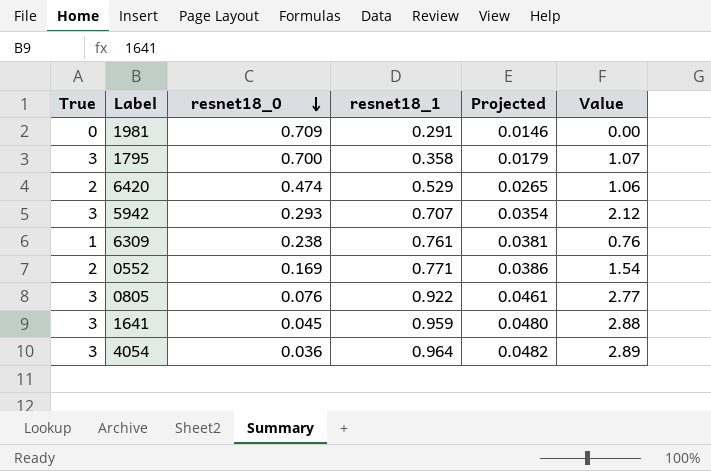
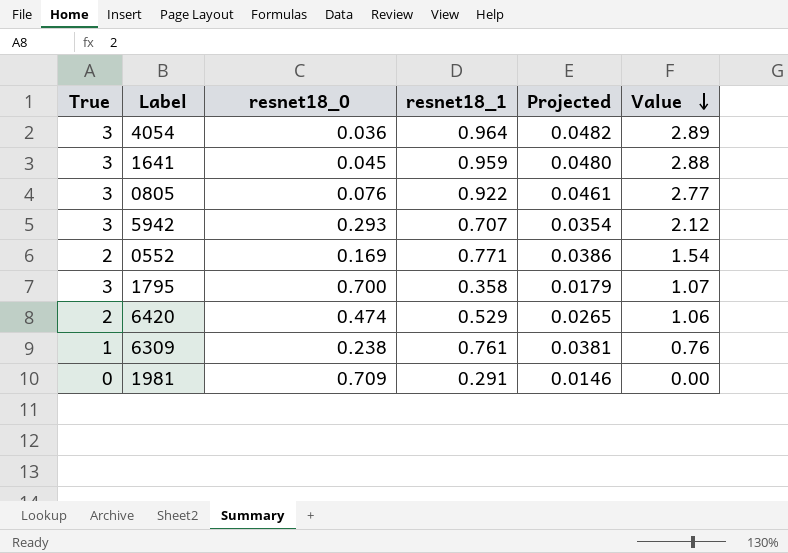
row order: resnet18_0 descending -> Value descending

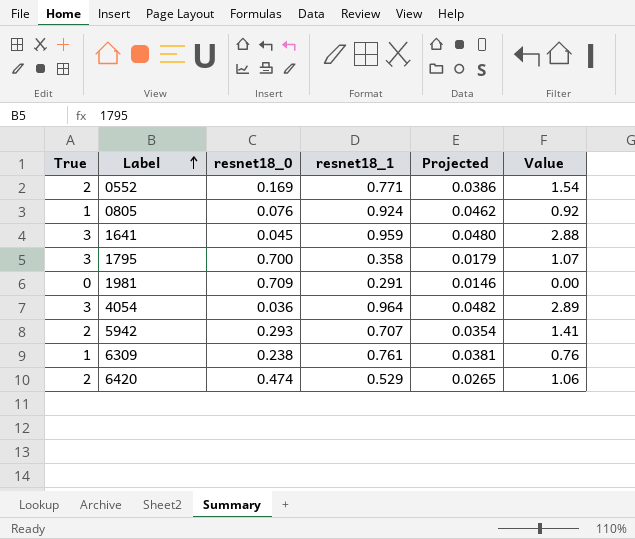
row order: Value descending -> Label ascending
0805 | True: 3 -> 1
0805 | resnet18_1: 0.922 -> 0.924
0805 | Projected: 0.0461 -> 0.0462
0805 | Value: 2.77 -> 0.92
5942 | True: 3 -> 2
5942 | Value: 2.12 -> 1.41

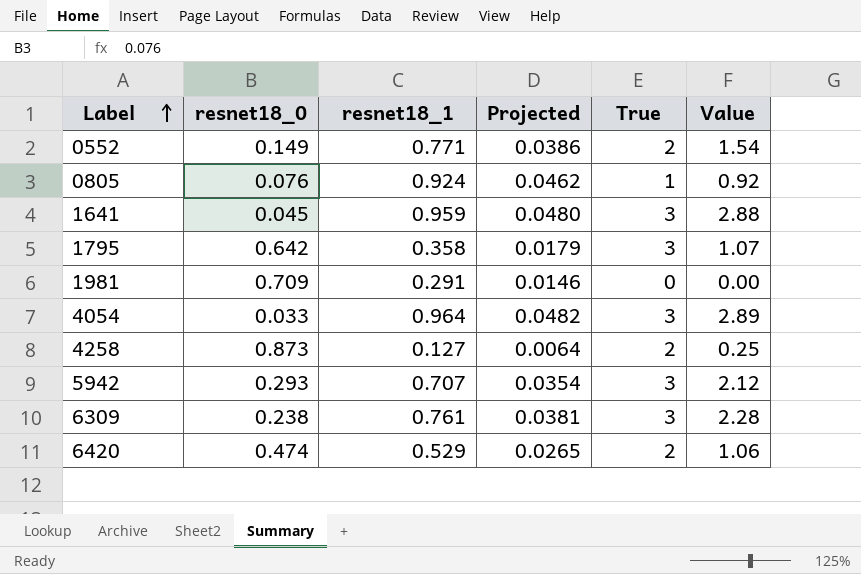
column True | position: 1 -> 5
0552 | resnet18_0: 0.169 -> 0.149
1795 | resnet18_0: 0.700 -> 0.642
4054 | resnet18_0: 0.036 -> 0.033
row 4258: none -> 0.873 | 0.127 | 0.0064 | 2 | 0.25
5942 | True: 2 -> 3
5942 | Value: 1.41 -> 2.12
6309 | True: 1 -> 3
6309 | Value: 0.76 -> 2.28

